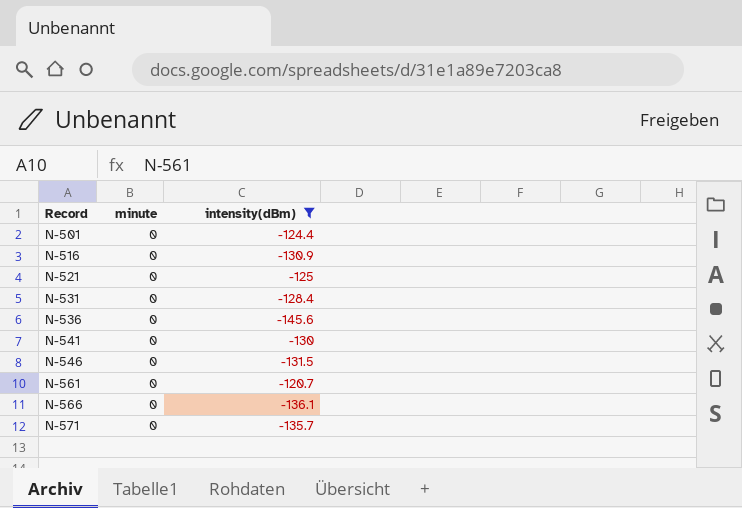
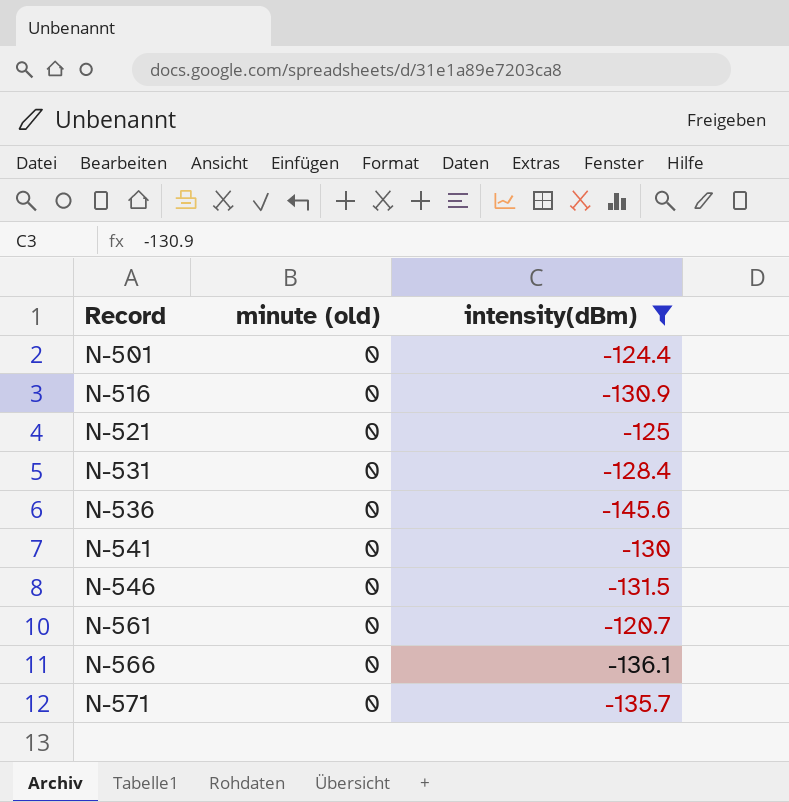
column name: minute -> minute (old)

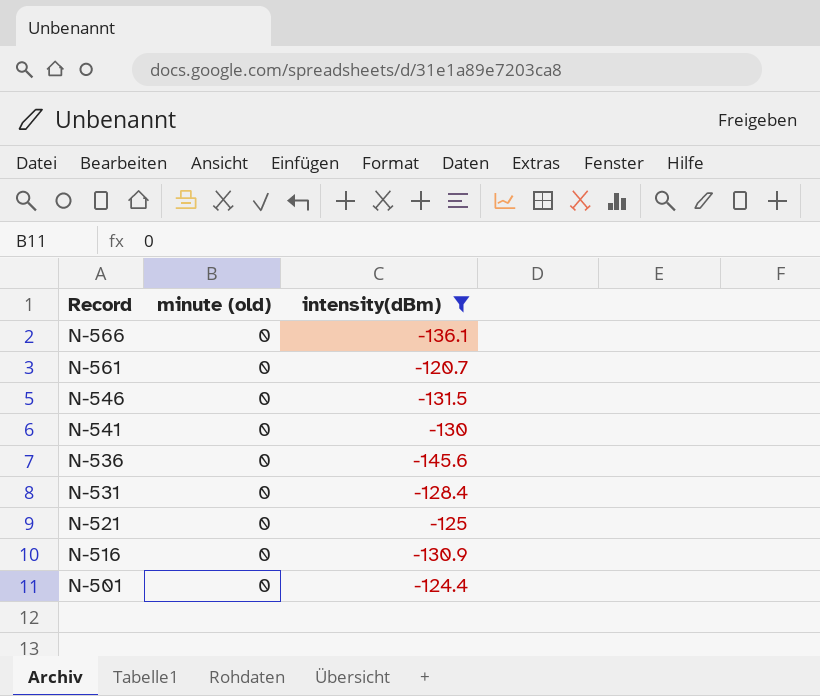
row order: Record ascending -> Record descending
row N-571: 0 | -135.7 -> none

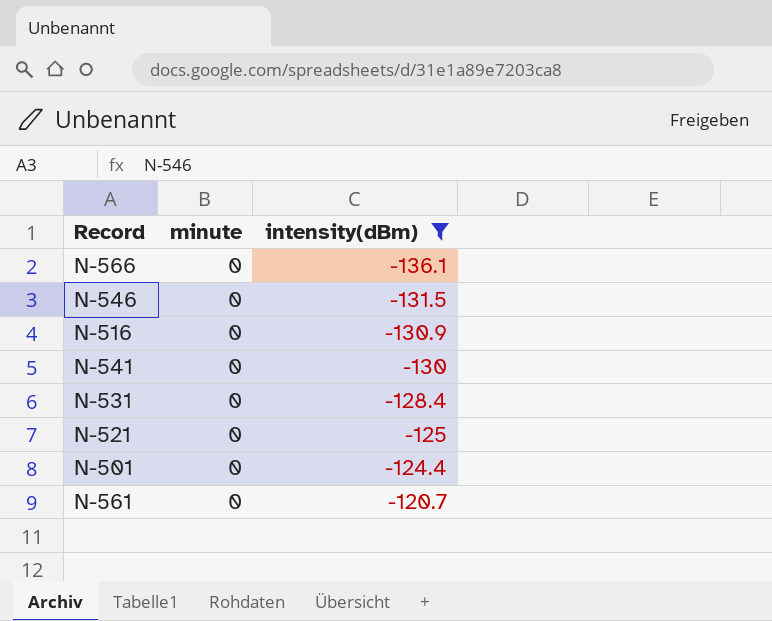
row order: Record descending -> intensity(dBm) ascending
column name: minute (old) -> minute
row N-536: 0 | -145.6 -> none

